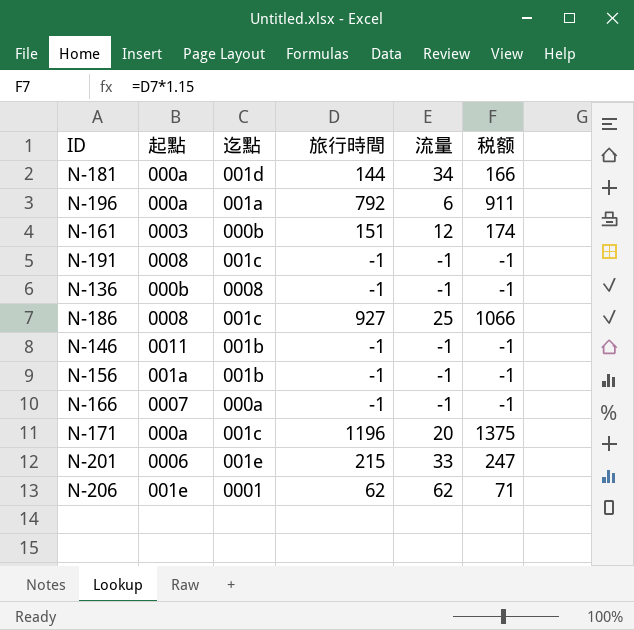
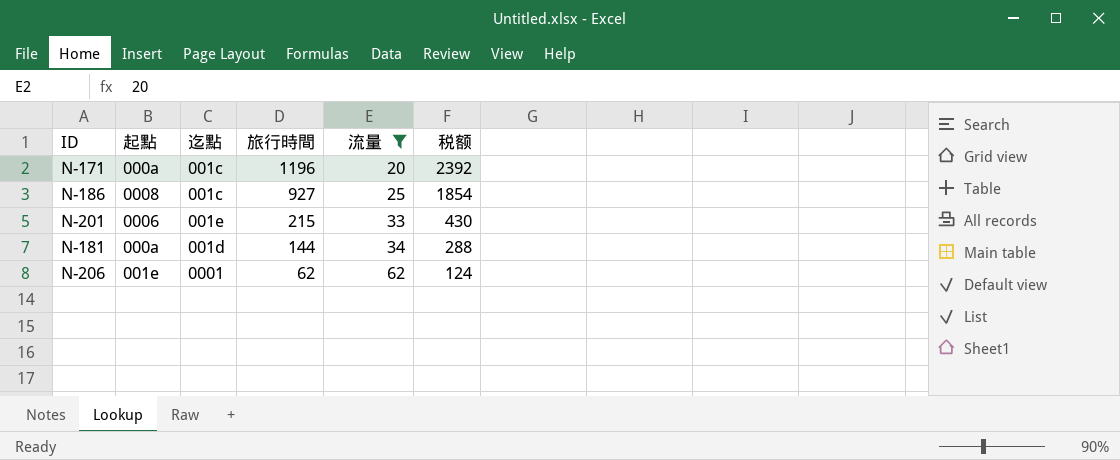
filter: none -> 流量 >= 20
row order: none -> 旅行時間 descending
column 税额 | formula: [旅行時間] * 1.15 -> [旅行時間] * 2

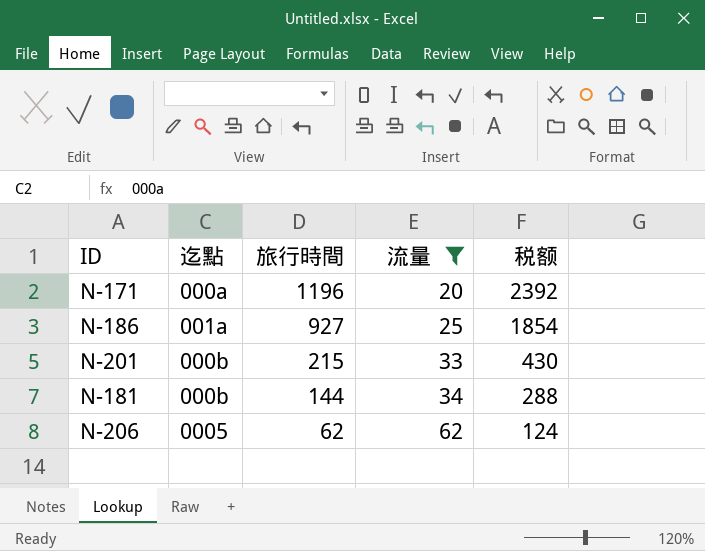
column 起點 | position: 2 -> none
N-171 | 迄點: 001c -> 000a
N-186 | 迄點: 001c -> 001a
N-201 | 迄點: 001e -> 000b
N-181 | 迄點: 001d -> 000b
N-206 | 迄點: 0001 -> 0005

